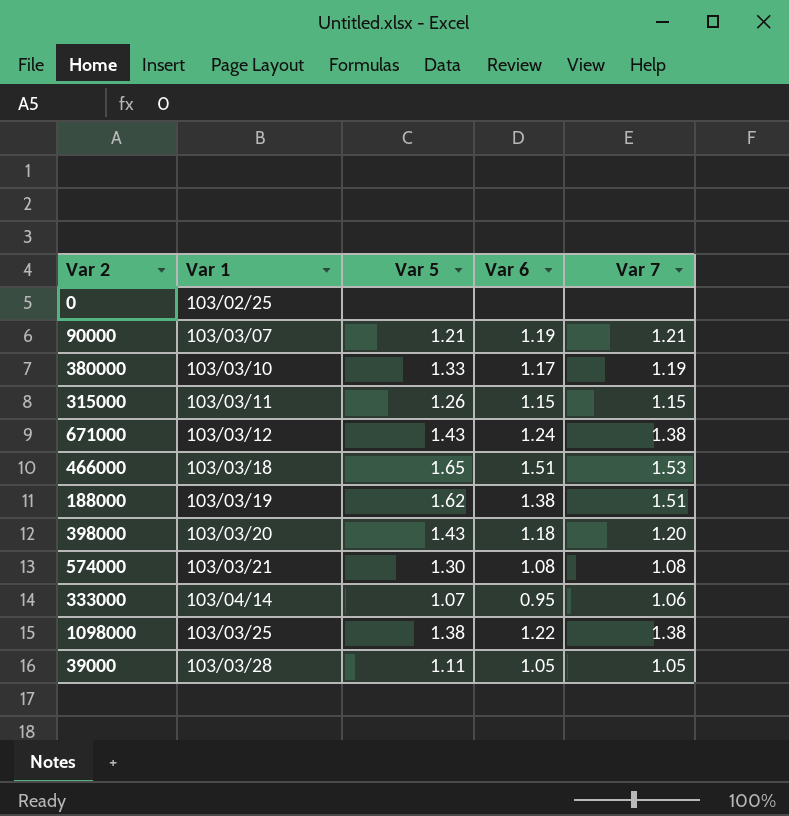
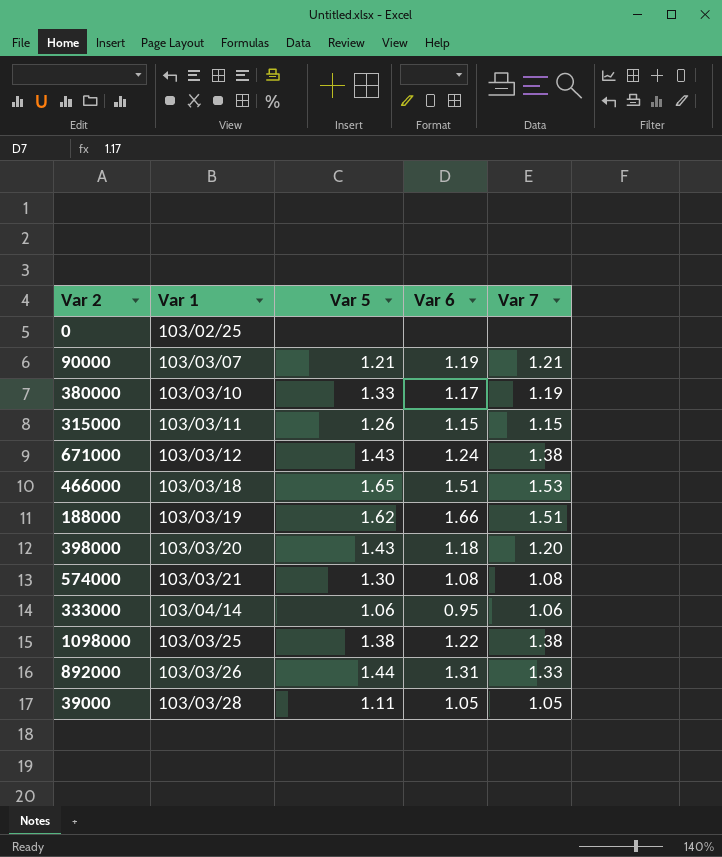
188000 | Var 6: 1.38 -> 1.66
333000 | Var 5: 1.07 -> 1.06
row 892000: none -> 103/03/26 | 1.44 | 1.31 | 1.33

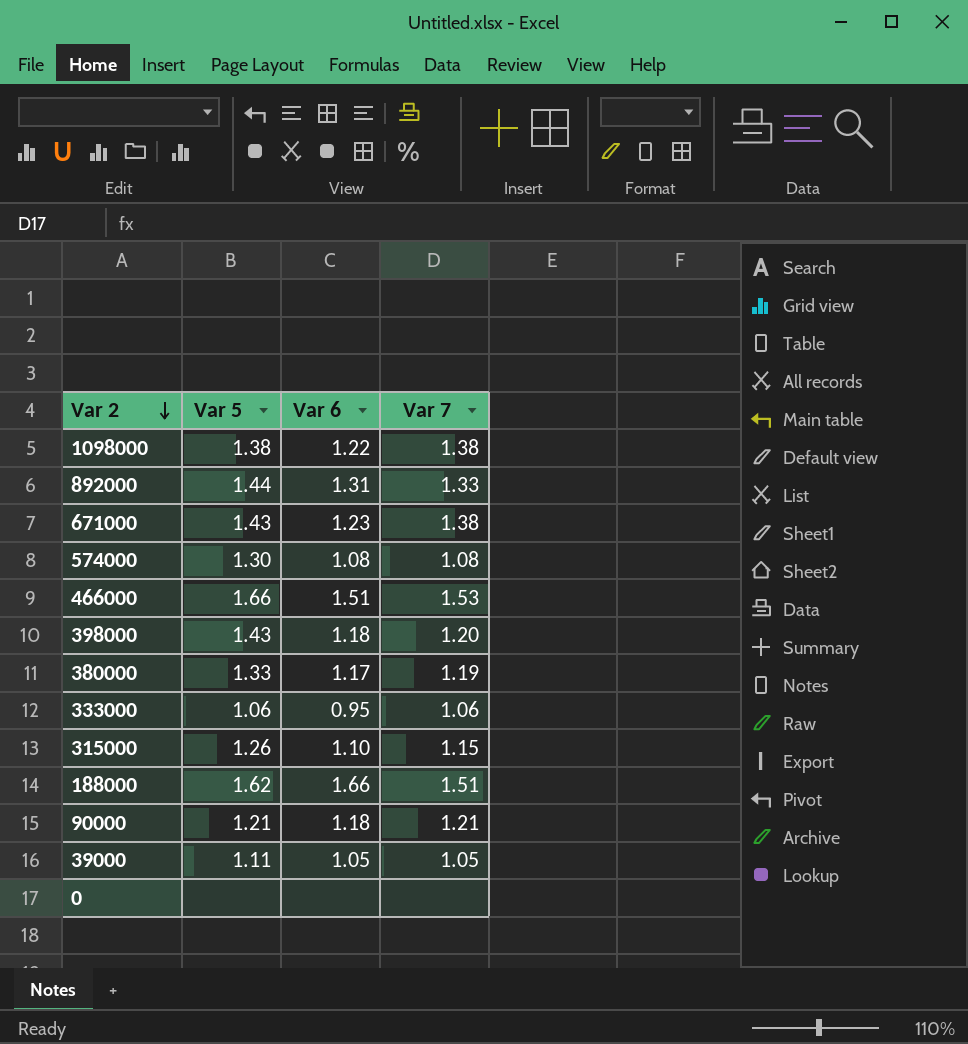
row order: none -> Var 2 descending
column Var 1 | position: 2 -> none
671000 | Var 6: 1.24 -> 1.23
466000 | Var 5: 1.65 -> 1.66
315000 | Var 6: 1.15 -> 1.10
90000 | Var 6: 1.19 -> 1.18

